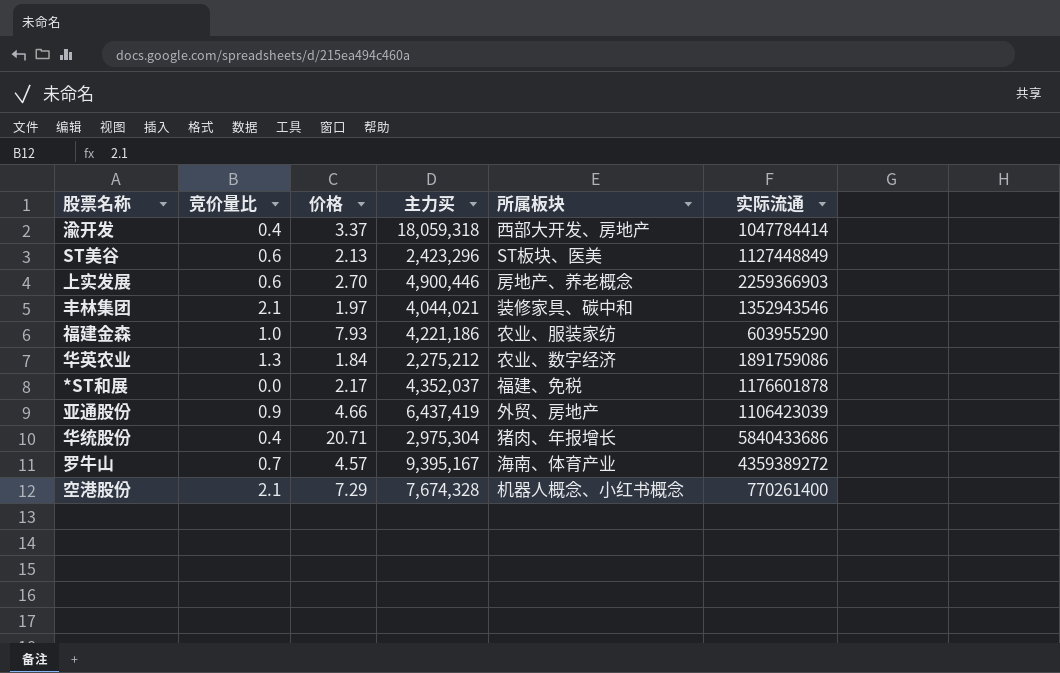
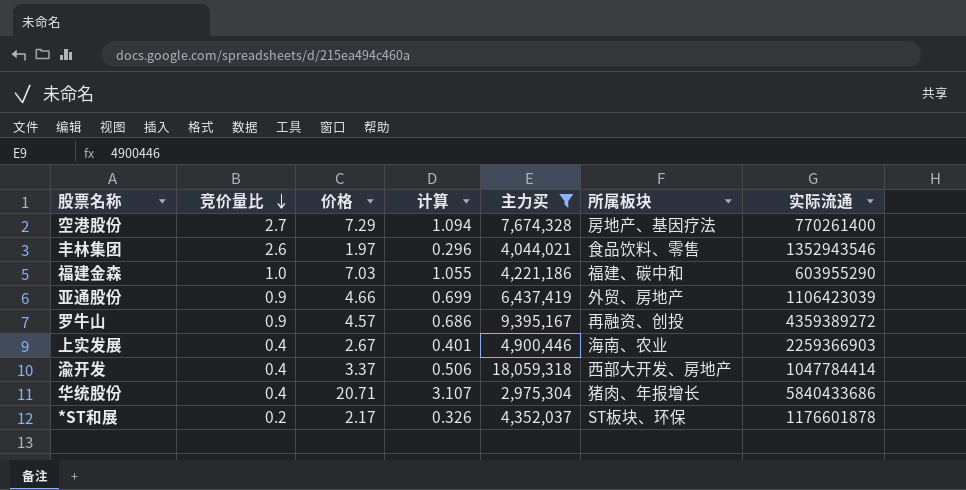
filter: none -> 主力买 >= 2,975,304
row order: none -> 竞价量比 descending
column 计算 | formula: none -> [价格] * 0.15
空港股份 | 竞价量比: 2.1 -> 2.7
空港股份 | 所属板块: 机器人概念、小红书概念 -> 房地产、基因疗法
丰林集团 | 竞价量比: 2.1 -> 2.6
丰林集团 | 所属板块: 装修家具、碳中和 -> 食品饮料、零售
福建金森 | 价格: 7.93 -> 7.03
福建金森 | 所属板块: 农业、服装家纺 -> 福建、碳中和
罗牛山 | 竞价量比: 0.7 -> 0.9
罗牛山 | 所属板块: 海南、体育产业 -> 再融资、创投
上实发展 | 竞价量比: 0.6 -> 0.4
上实发展 | 价格: 2.70 -> 2.67
上实发展 | 所属板块: 房地产、养老概念 -> 海南、农业
*ST和展 | 竞价量比: 0.0 -> 0.2
*ST和展 | 所属板块: 福建、免税 -> ST板块、环保

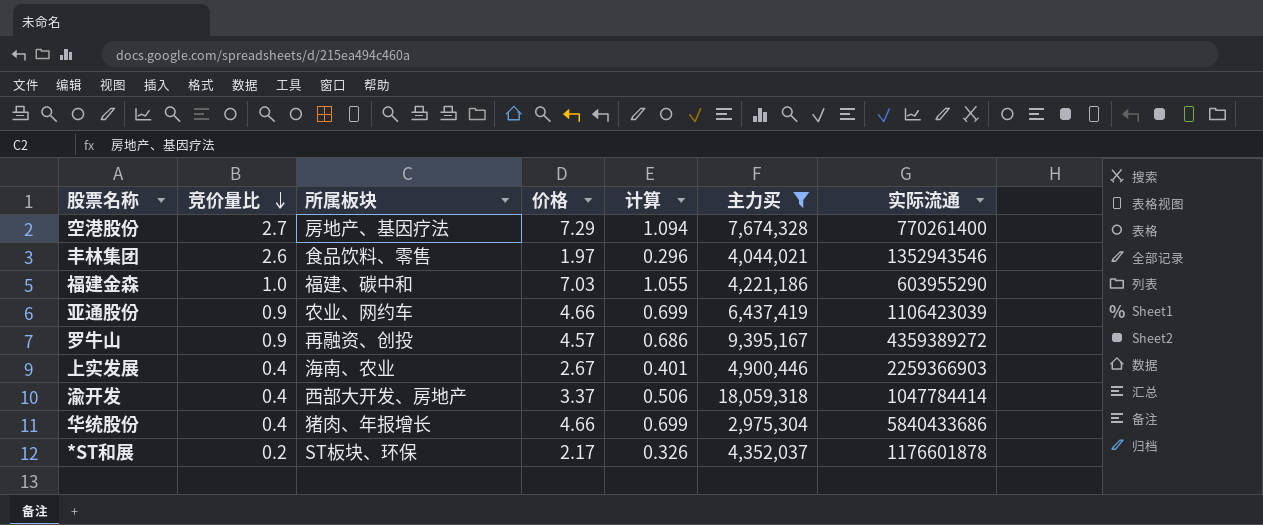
column 所属板块 | position: 6 -> 3
亚通股份 | 所属板块: 外贸、房地产 -> 农业、网约车
华统股份 | 价格: 20.71 -> 4.66
华统股份 | 计算: 3.107 -> 0.699

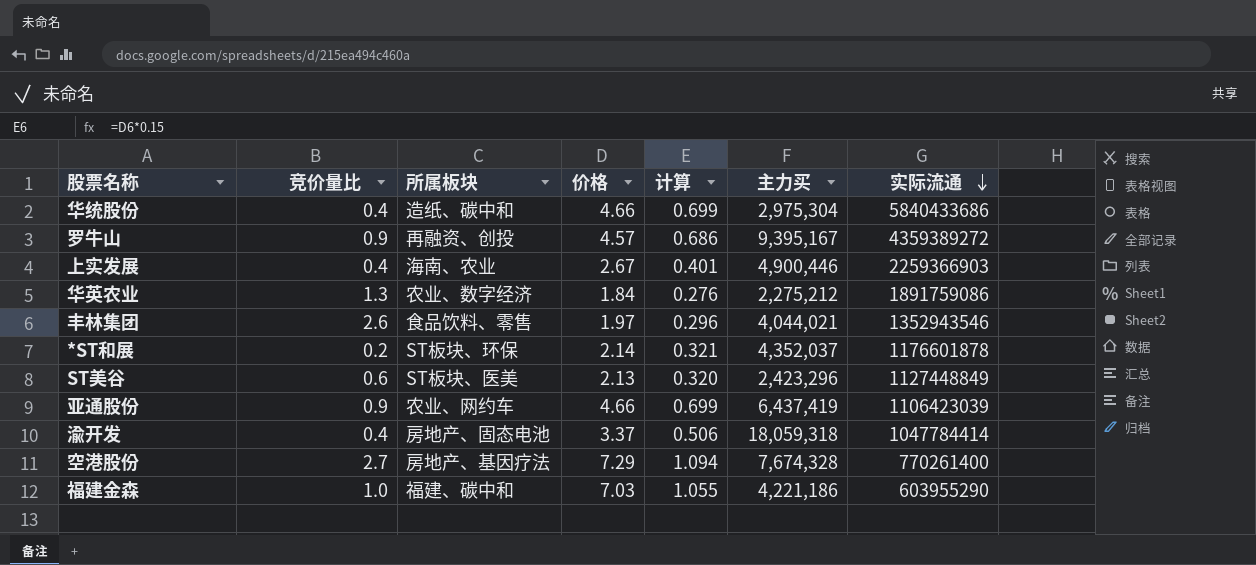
filter: 主力买 >= 2,975,304 -> none
row order: 竞价量比 descending -> 实际流通 descending
华统股份 | 所属板块: 猪肉、年报增长 -> 造纸、碳中和
*ST和展 | 价格: 2.17 -> 2.14
*ST和展 | 计算: 0.326 -> 0.321
渝开发 | 所属板块: 西部大开发、房地产 -> 房地产、固态电池

